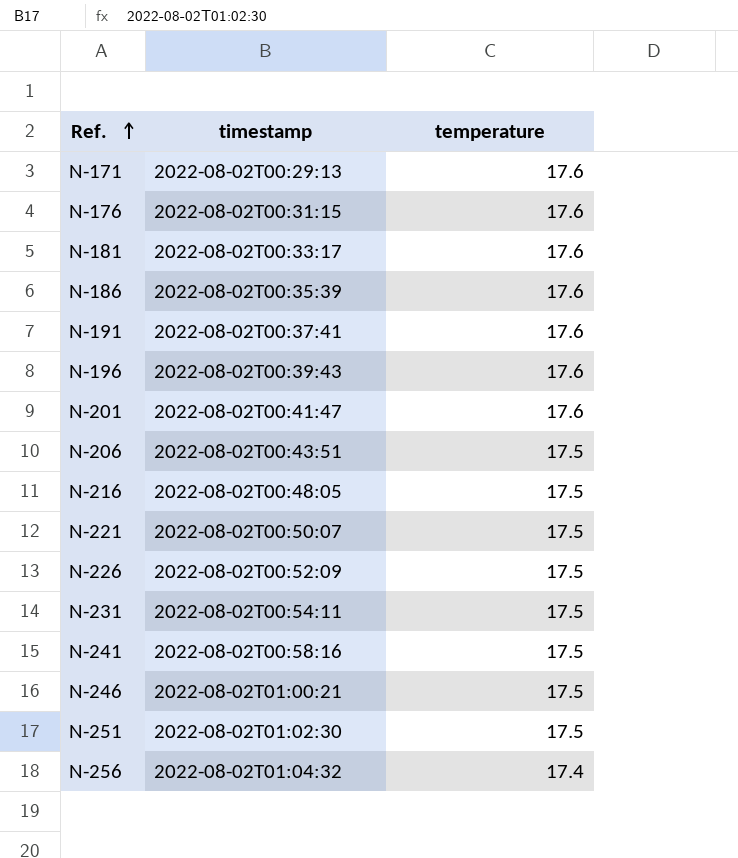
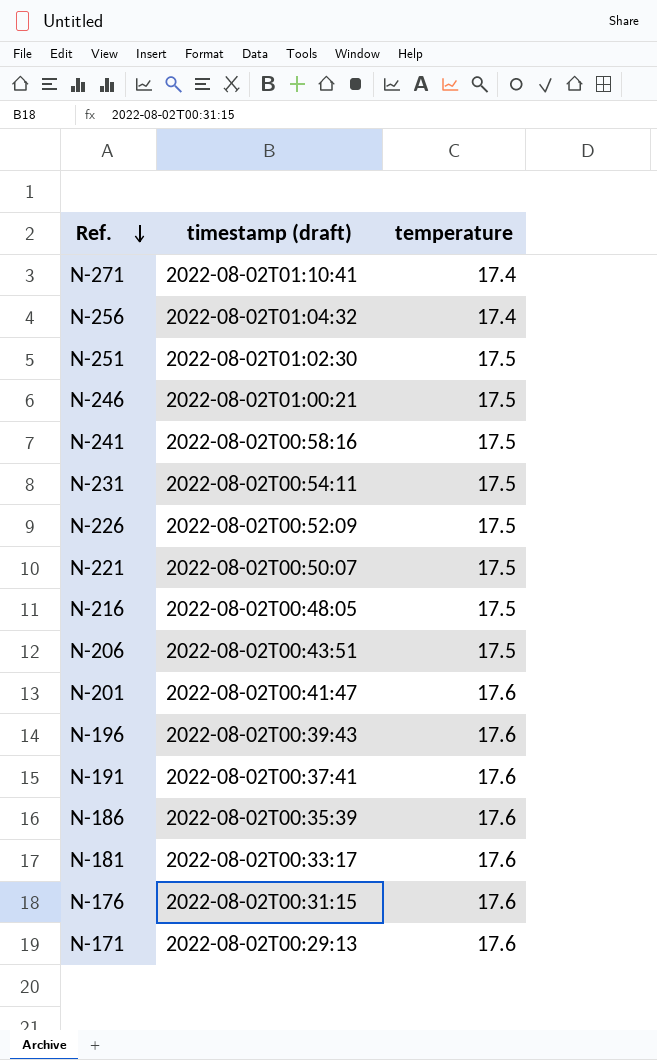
row order: Ref. ascending -> Ref. descending
column name: timestamp -> timestamp (draft)
row N-271: none -> 2022-08-02T01:10:41 | 17.4

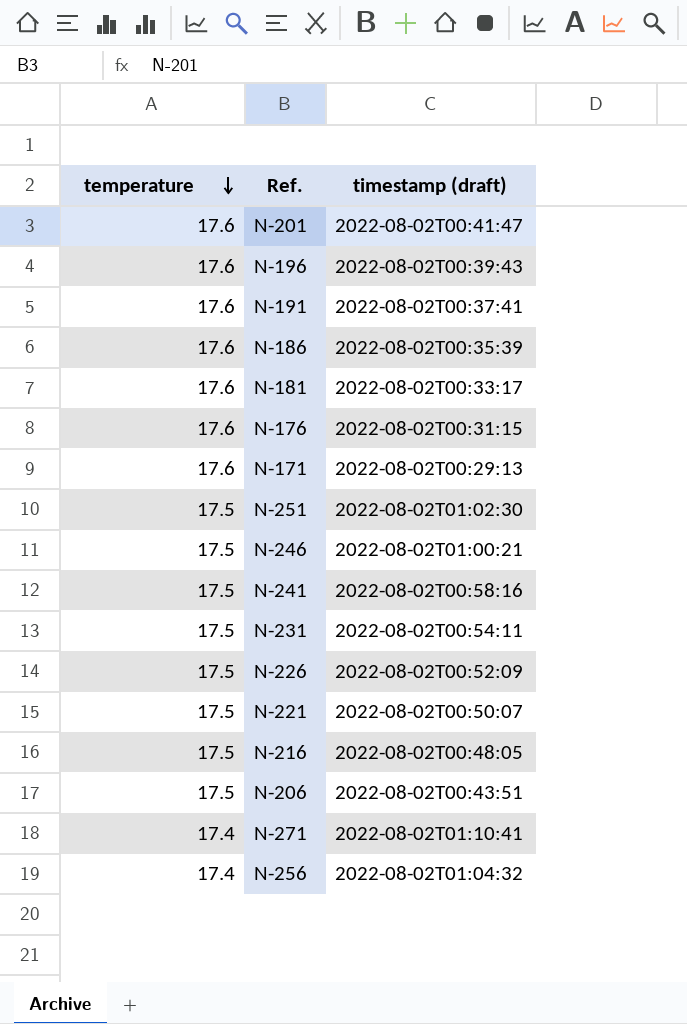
row order: Ref. descending -> temperature descending
column temperature | position: 3 -> 1

